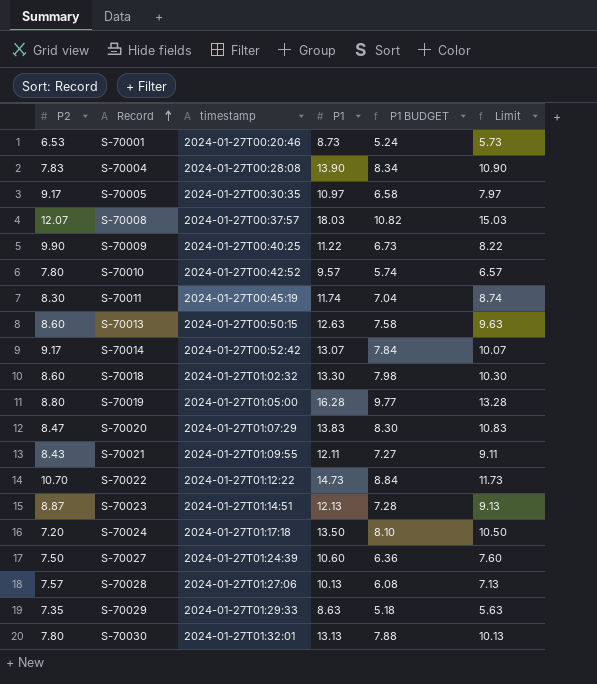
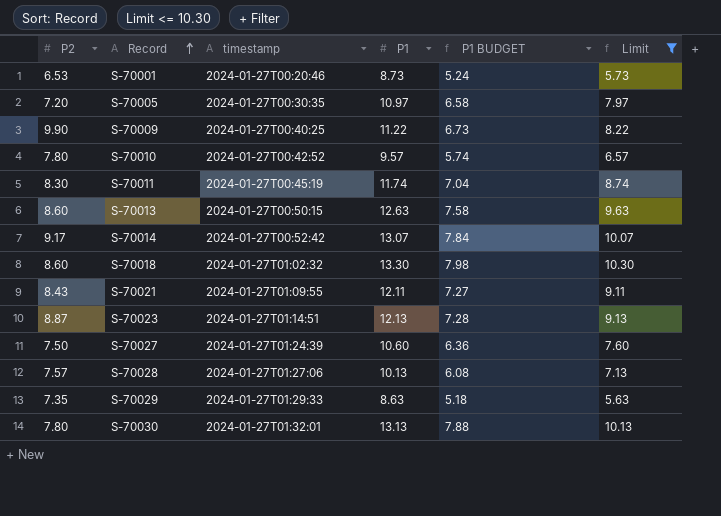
filter: none -> Limit <= 10.30
S-70005 | P2: 9.17 -> 7.20

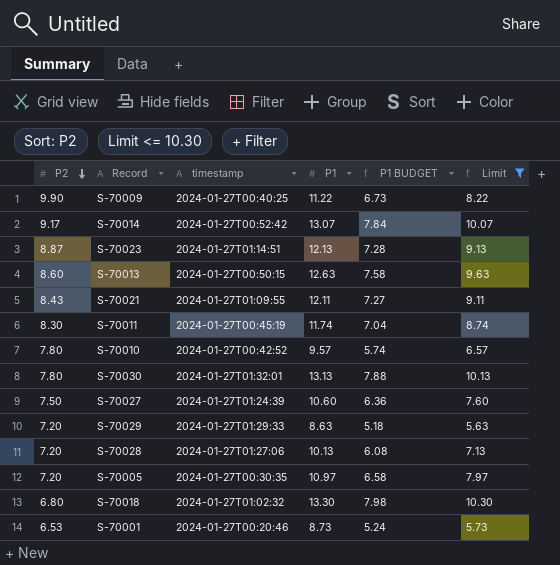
row order: Record ascending -> P2 descending
S-70029 | P2: 7.35 -> 7.20
S-70028 | P2: 7.57 -> 7.20
S-70018 | P2: 8.60 -> 6.80

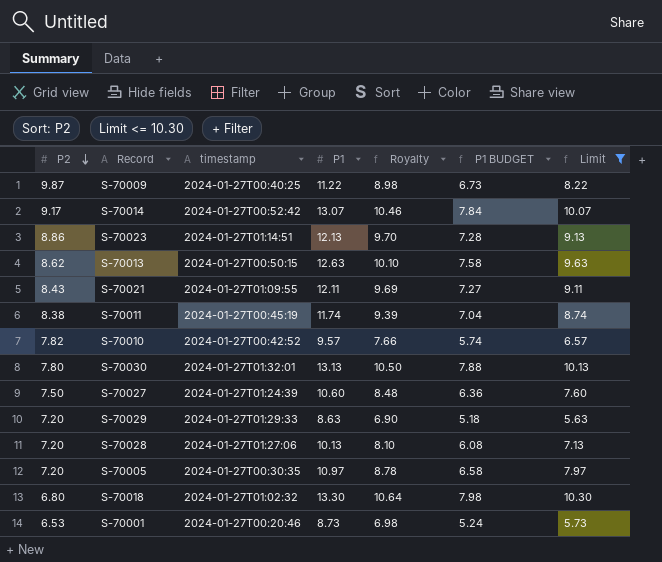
column Royalty | formula: none -> [P1] * 0.8
S-70009 | P2: 9.90 -> 9.87
S-70023 | P2: 8.87 -> 8.86
S-70013 | P2: 8.60 -> 8.62
S-70011 | P2: 8.30 -> 8.38
S-70010 | P2: 7.80 -> 7.82

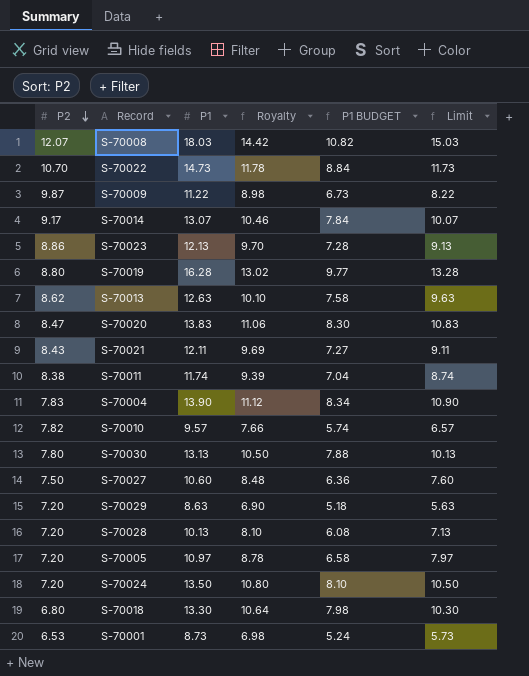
filter: Limit <= 10.30 -> none
column timestamp | position: 3 -> none

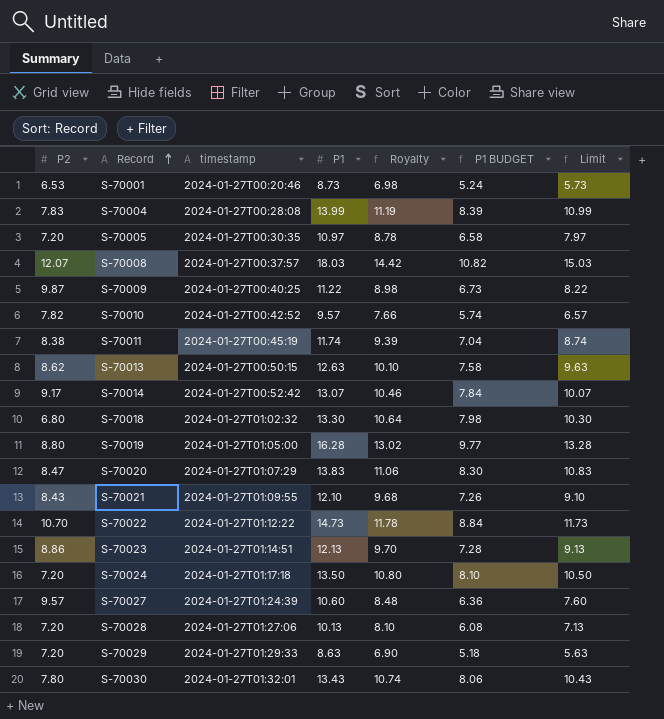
row order: P2 descending -> Record ascending
column timestamp | position: none -> 3
S-70004 | P1: 13.90 -> 13.99
S-70004 | Royalty: 11.12 -> 11.19
S-70004 | P1 BUDGET: 8.34 -> 8.39
S-70004 | Limit: 10.90 -> 10.99
S-70021 | P1: 12.11 -> 12.10
S-70021 | Royalty: 9.69 -> 9.68
S-70021 | P1 BUDGET: 7.27 -> 7.26
S-70021 | Limit: 9.11 -> 9.10
S-70027 | P2: 7.50 -> 9.57
S-70030 | P1: 13.13 -> 13.43
S-70030 | Royalty: 10.50 -> 10.74
S-70030 | P1 BUDGET: 7.88 -> 8.06
S-70030 | Limit: 10.13 -> 10.43

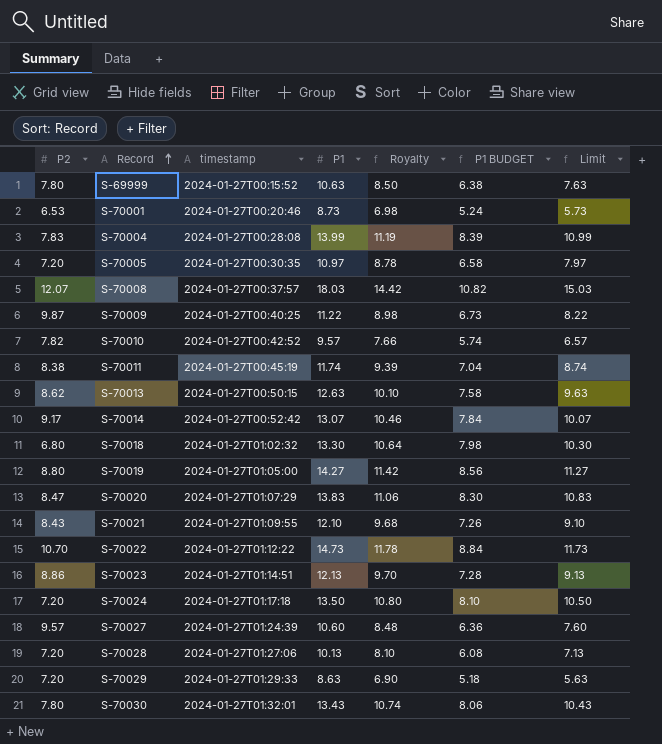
row S-69999: none -> 7.80 | 2024-01-27T00:15:52 | 10.63 | 8.50 | 6.38 | 7.63
S-70019 | P1: 16.28 -> 14.27
S-70019 | Royalty: 13.02 -> 11.42
S-70019 | P1 BUDGET: 9.77 -> 8.56
S-70019 | Limit: 13.28 -> 11.27

